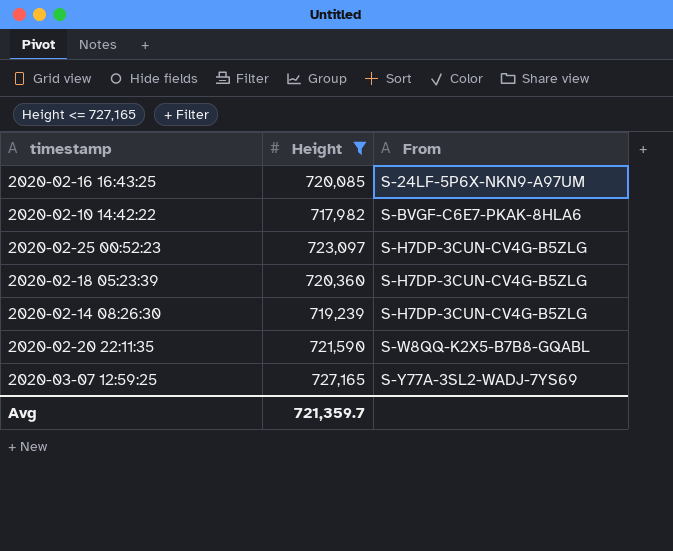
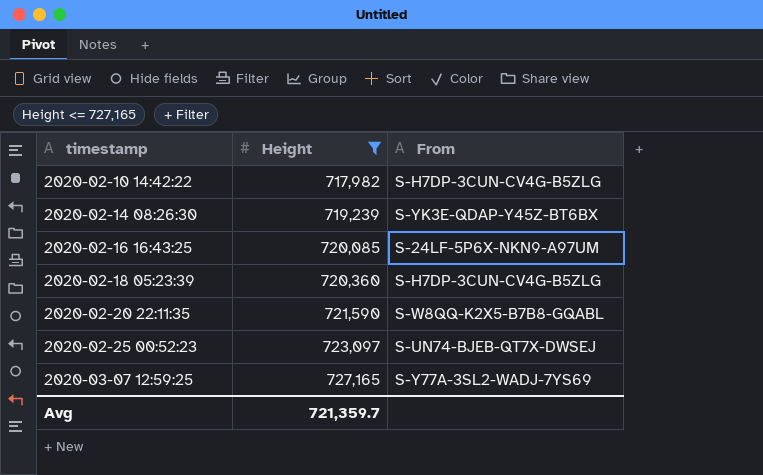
row order: From ascending -> timestamp ascending
2020-02-10 14:42:22 | From: S-BVGF-C6E7-PKAK-8HLA6 -> S-H7DP-3CUN-CV4G-B5ZLG
2020-02-14 08:26:30 | From: S-H7DP-3CUN-CV4G-B5ZLG -> S-YK3E-QDAP-Y45Z-BT6BX
2020-02-25 00:52:23 | From: S-H7DP-3CUN-CV4G-B5ZLG -> S-UN74-BJEB-QT7X-DWSEJ

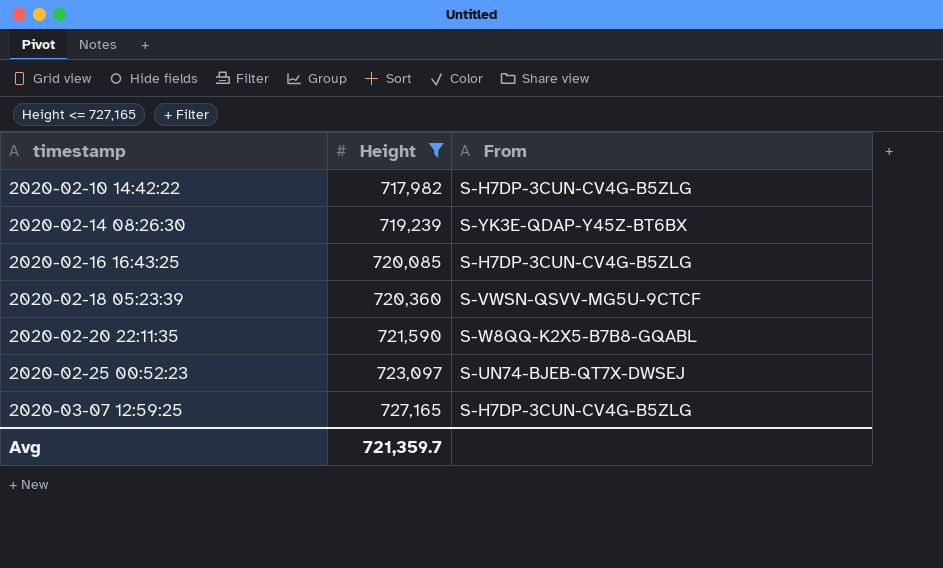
2020-02-16 16:43:25 | From: S-24LF-5P6X-NKN9-A97UM -> S-H7DP-3CUN-CV4G-B5ZLG
2020-02-18 05:23:39 | From: S-H7DP-3CUN-CV4G-B5ZLG -> S-VWSN-QSVV-MG5U-9CTCF
2020-03-07 12:59:25 | From: S-Y77A-3SL2-WADJ-7YS69 -> S-H7DP-3CUN-CV4G-B5ZLG

